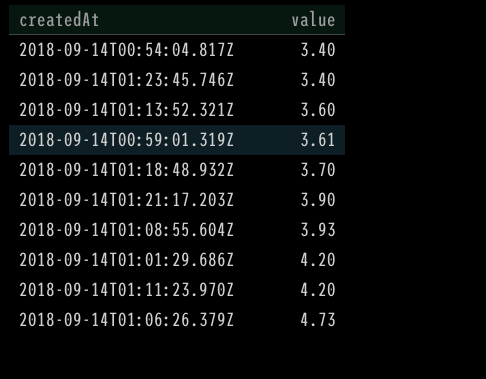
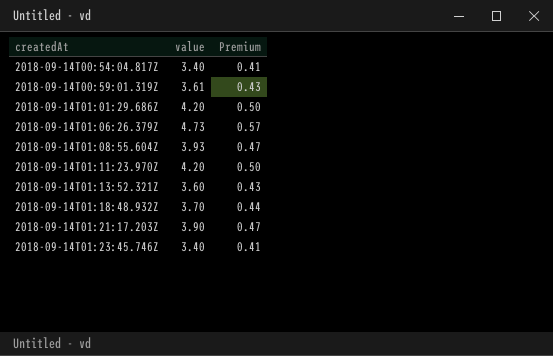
row order: value ascending -> createdAt ascending
column Premium | formula: none -> [value] * 0.12

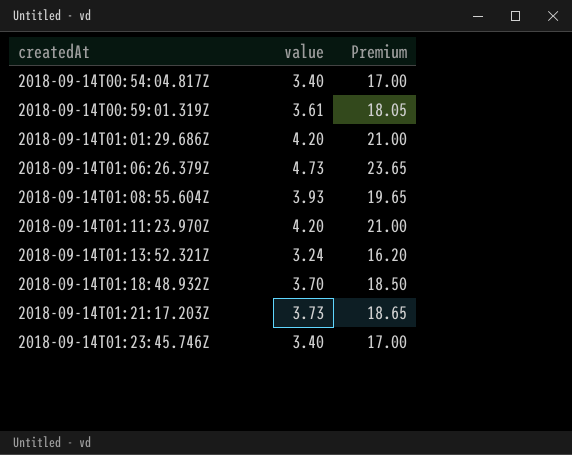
column Premium | formula: [value] * 0.12 -> [value] * 5
2018-09-14T01:13:52.321Z | value: 3.60 -> 3.24
2018-09-14T01:21:17.203Z | value: 3.90 -> 3.73

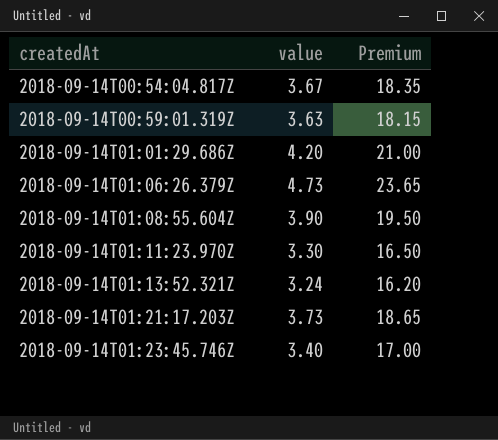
row 2018-09-14T01:18:48.932Z: 3.70 | 18.50 -> none
2018-09-14T00:54:04.817Z | value: 3.40 -> 3.67
2018-09-14T00:54:04.817Z | Premium: 17.00 -> 18.35
2018-09-14T00:59:01.319Z | value: 3.61 -> 3.63
2018-09-14T00:59:01.319Z | Premium: 18.05 -> 18.15
2018-09-14T01:08:55.604Z | value: 3.93 -> 3.90
2018-09-14T01:08:55.604Z | Premium: 19.65 -> 19.50
2018-09-14T01:11:23.970Z | value: 4.20 -> 3.30
2018-09-14T01:11:23.970Z | Premium: 21.00 -> 16.50

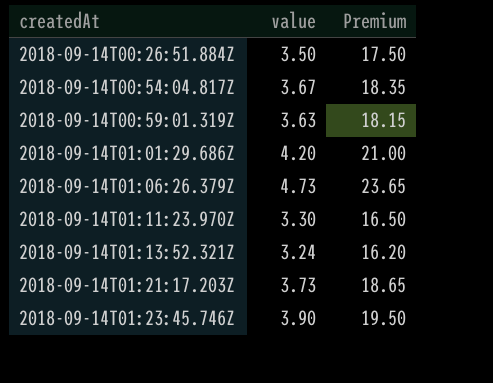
row 2018-09-14T01:08:55.604Z: 3.90 | 19.50 -> none
row 2018-09-14T00:26:51.884Z: none -> 3.50 | 17.50
2018-09-14T01:23:45.746Z | value: 3.40 -> 3.90
2018-09-14T01:23:45.746Z | Premium: 17.00 -> 19.50

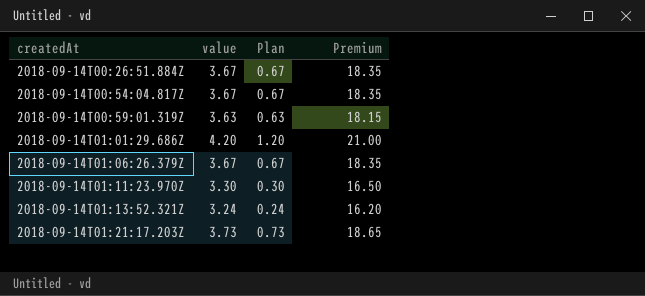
column Plan | formula: none -> [value] - 3
row 2018-09-14T01:23:45.746Z: 3.90 | 19.50 -> none
2018-09-14T00:26:51.884Z | value: 3.50 -> 3.67
2018-09-14T00:26:51.884Z | Premium: 17.50 -> 18.35
2018-09-14T01:06:26.379Z | value: 4.73 -> 3.67
2018-09-14T01:06:26.379Z | Premium: 23.65 -> 18.35

